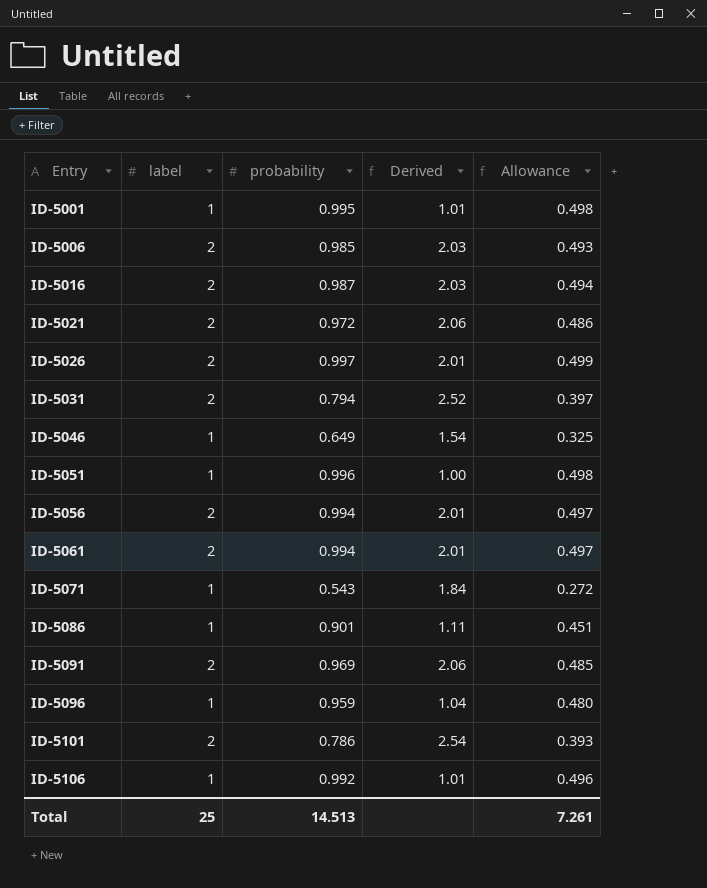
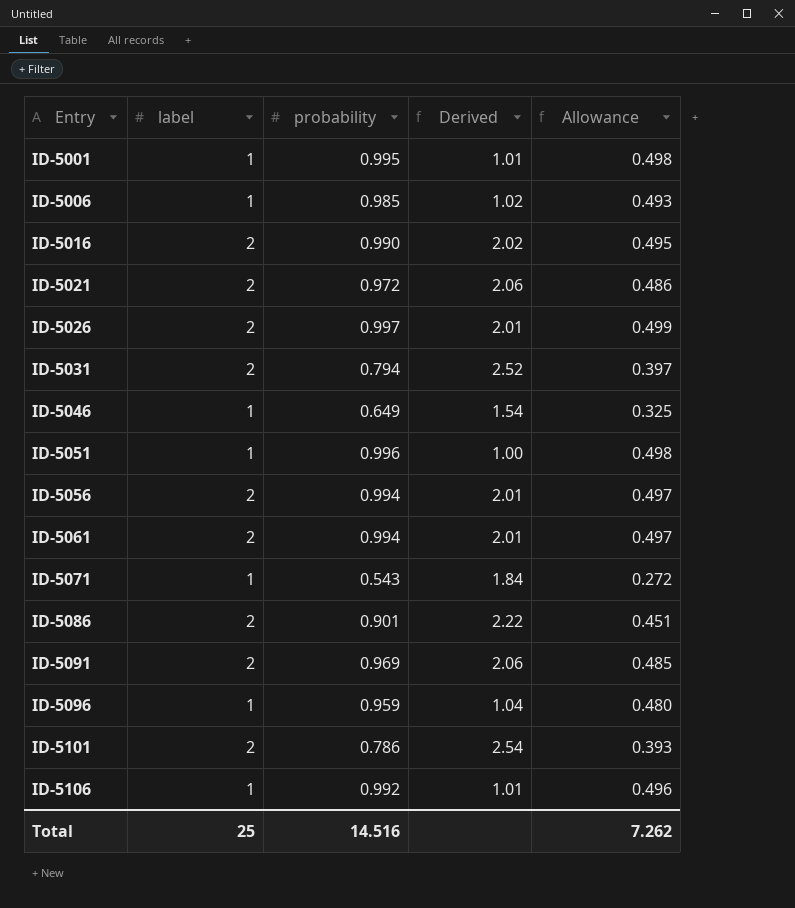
ID-5006 | label: 2 -> 1
ID-5006 | Derived: 2.03 -> 1.02
ID-5016 | probability: 0.987 -> 0.990
ID-5016 | Derived: 2.03 -> 2.02
ID-5016 | Allowance: 0.494 -> 0.495
ID-5086 | label: 1 -> 2
ID-5086 | Derived: 1.11 -> 2.22
Total | probability: 14.513 -> 14.516
Total | Allowance: 7.261 -> 7.262

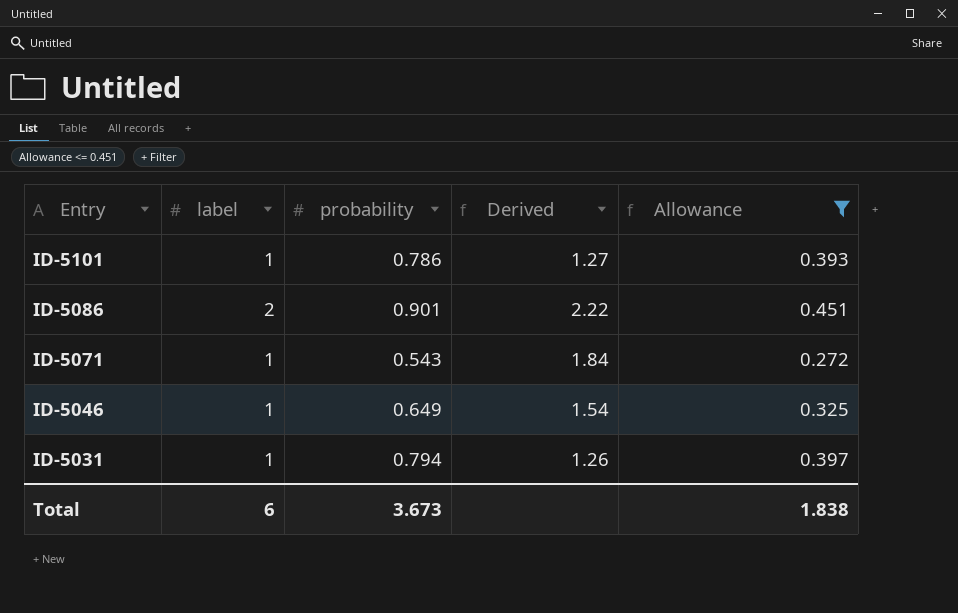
filter: none -> Allowance <= 0.451
row order: Entry ascending -> Entry descending
ID-5101 | label: 2 -> 1
ID-5101 | Derived: 2.54 -> 1.27
ID-5031 | label: 2 -> 1
ID-5031 | Derived: 2.52 -> 1.26
Total | label: 25 -> 6
Total | probability: 14.516 -> 3.673
Total | Allowance: 7.262 -> 1.838

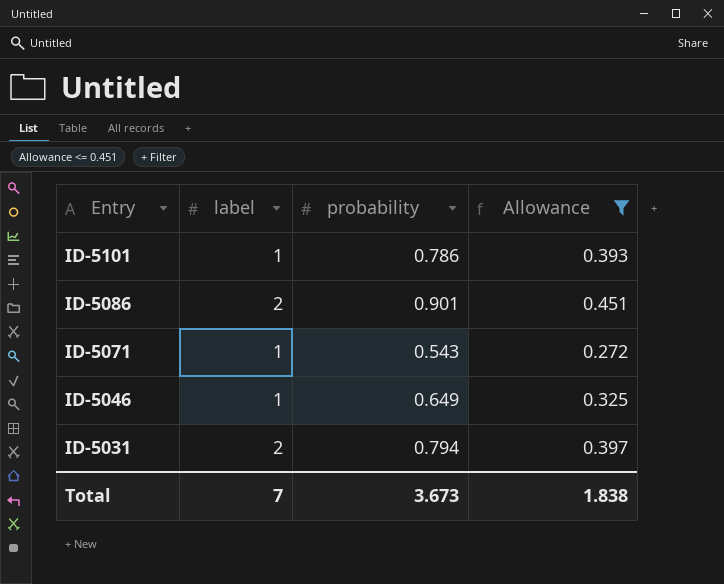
column Derived | formula: [label] / [probability] -> none
ID-5031 | label: 1 -> 2
Total | label: 6 -> 7

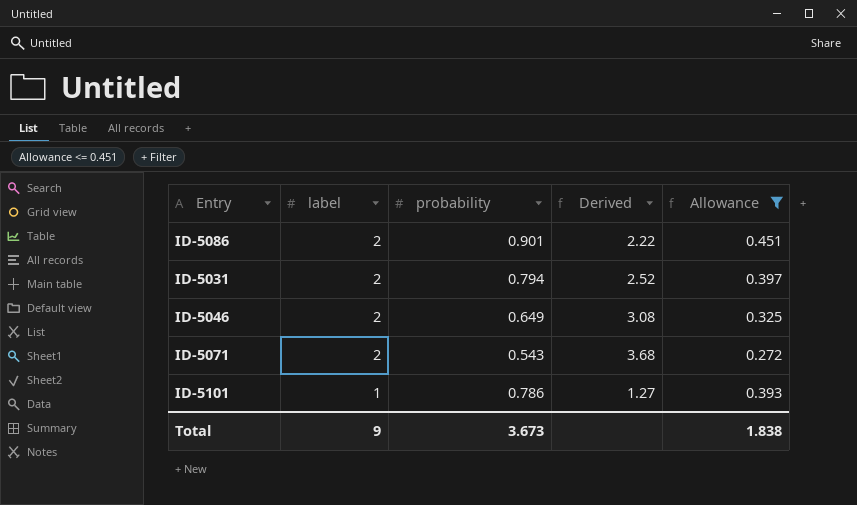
row order: Entry descending -> label descending
column Derived | formula: none -> [label] / [probability]
ID-5046 | label: 1 -> 2
ID-5071 | label: 1 -> 2
Total | label: 7 -> 9

